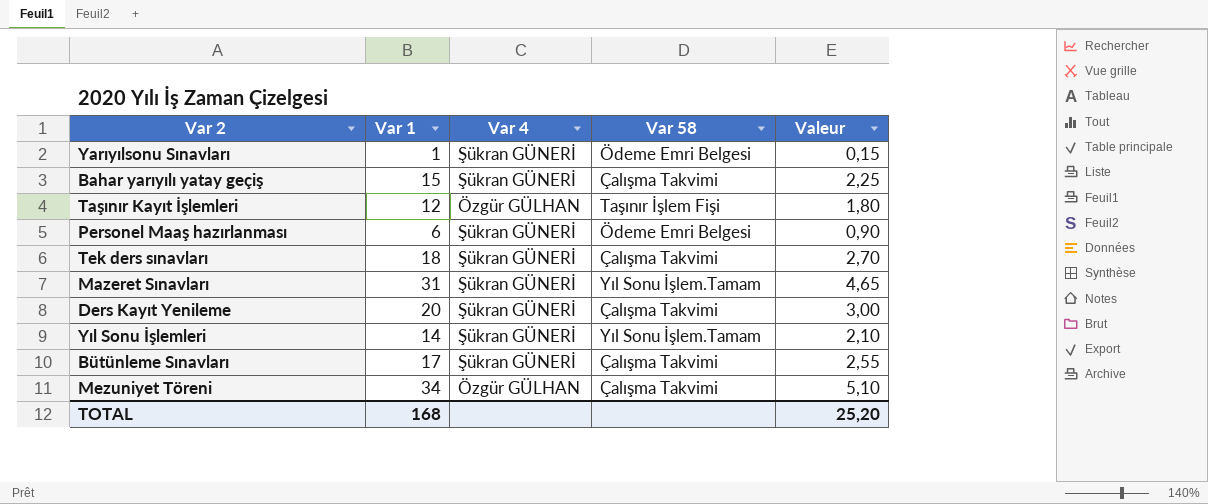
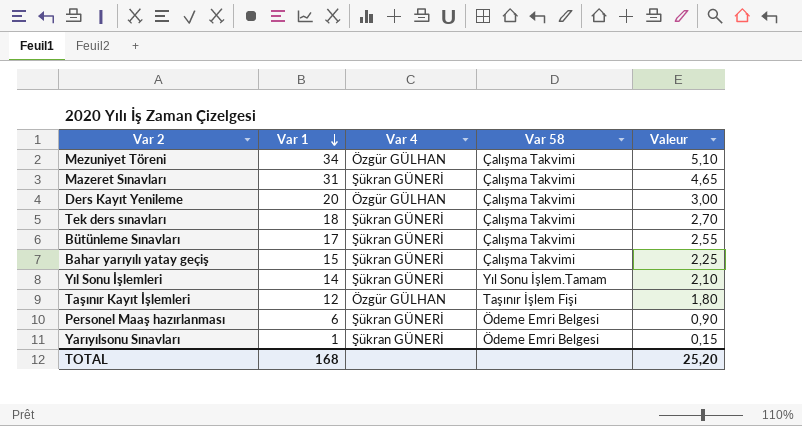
row order: none -> Var 1 descending
Mazeret Sınavları | Var 58: Yıl Sonu İşlem.Tamam -> Çalışma Takvimi
Ders Kayıt Yenileme | Var 4: Şükran GÜNERİ -> Özgür GÜLHAN

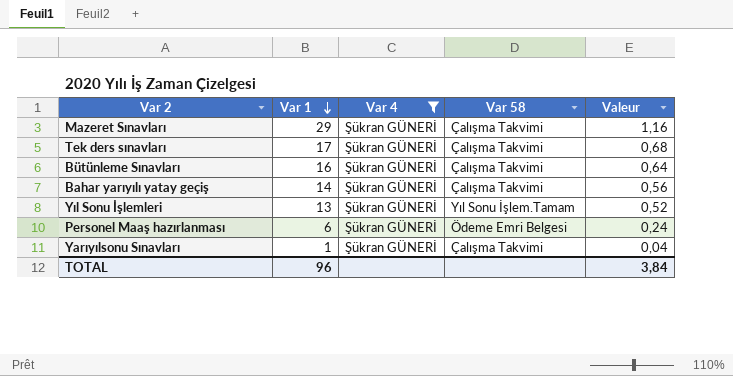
filter: none -> Var 4 = Şükran GÜNERİ
column Valeur | formula: [Var 1] * 0,15 -> [Var 1] * 0,04
Mazeret Sınavları | Var 1: 31 -> 29
Tek ders sınavları | Var 1: 18 -> 17
Bütünleme Sınavları | Var 1: 17 -> 16
Bahar yarıyılı yatay geçiş | Var 1: 15 -> 14
Yıl Sonu İşlemleri | Var 1: 14 -> 13
Yarıyılsonu Sınavları | Var 58: Ödeme Emri Belgesi -> Çalışma Takvimi
TOTAL | Var 1: 168 -> 96
TOTAL | Valeur: 25,20 -> 3,84

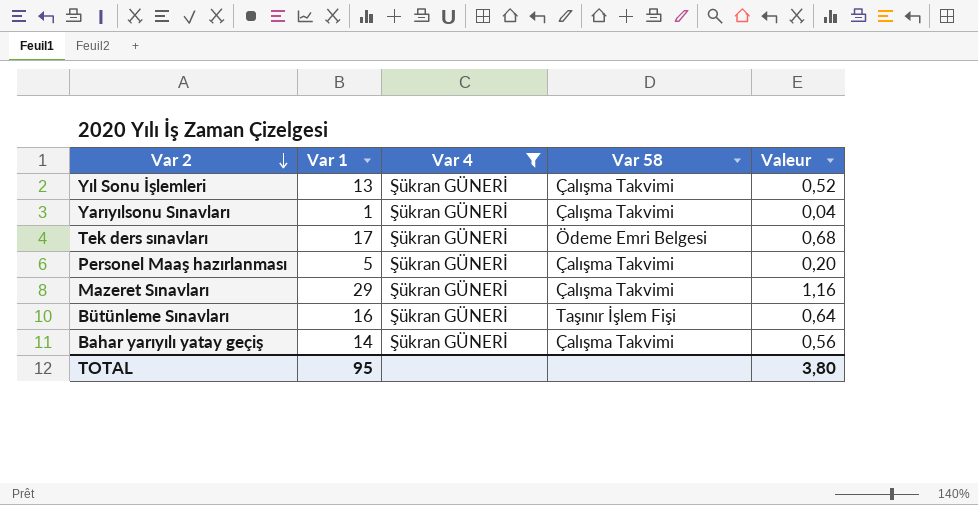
row order: Var 1 descending -> Var 2 descending
Yıl Sonu İşlemleri | Var 58: Yıl Sonu İşlem.Tamam -> Çalışma Takvimi
Tek ders sınavları | Var 58: Çalışma Takvimi -> Ödeme Emri Belgesi
Personel Maaş hazırlanması | Var 1: 6 -> 5
Personel Maaş hazırlanması | Var 58: Ödeme Emri Belgesi -> Çalışma Takvimi
Personel Maaş hazırlanması | Valeur: 0,24 -> 0,20
Bütünleme Sınavları | Var 58: Çalışma Takvimi -> Taşınır İşlem Fişi
TOTAL | Var 1: 96 -> 95
TOTAL | Valeur: 3,84 -> 3,80

